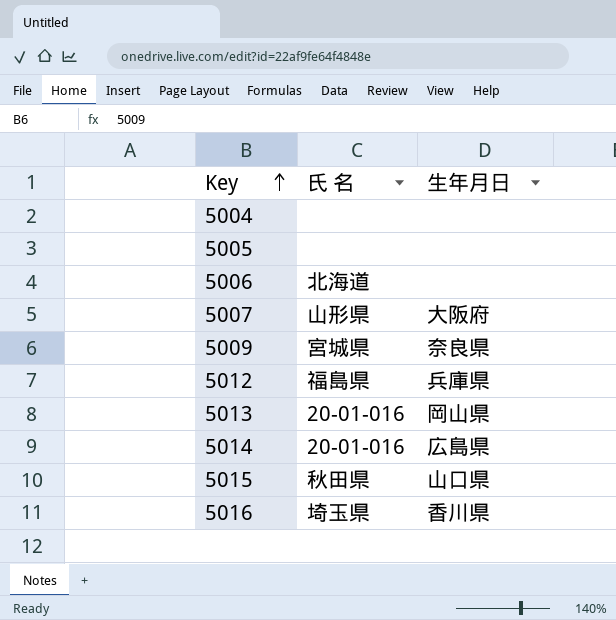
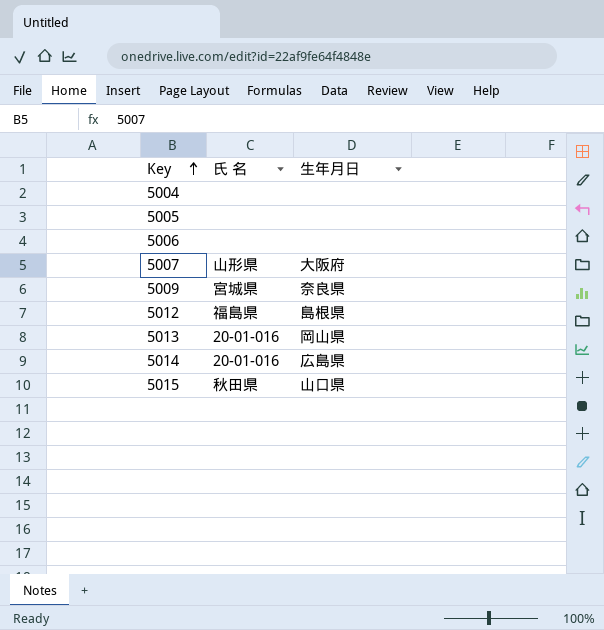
row 5016: 埼玉県 | 香川県 -> none
5006 | 氏 名: 北海道 -> none
5012 | 生年月日: 兵庫県 -> 島根県

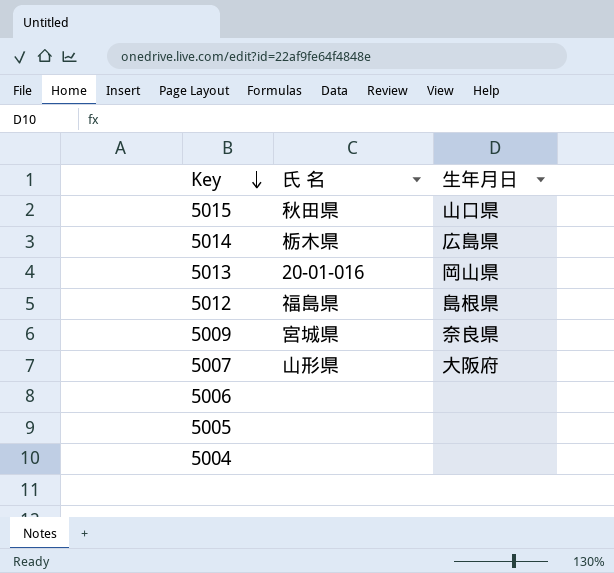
row order: Key ascending -> Key descending
5014 | 氏 名: 20-01-016 -> 栃木県

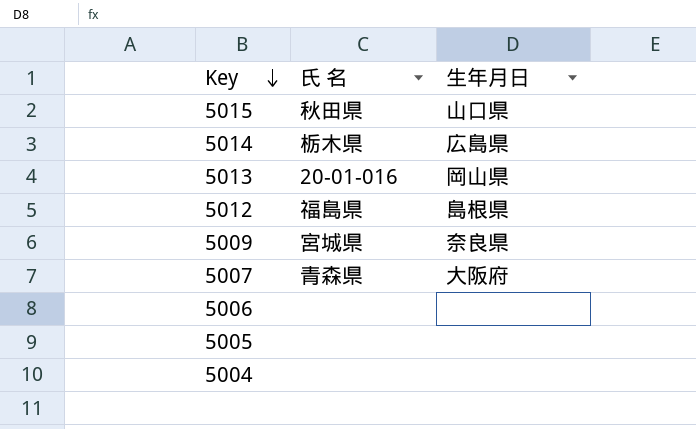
5007 | 氏 名: 山形県 -> 青森県

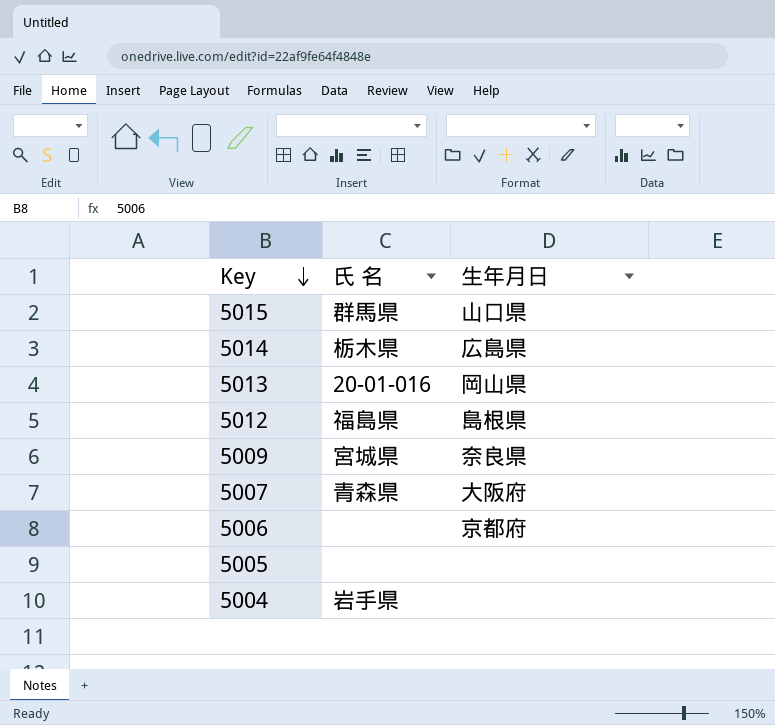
5015 | 氏 名: 秋田県 -> 群馬県
5006 | 生年月日: none -> 京都府
5004 | 氏 名: none -> 岩手県

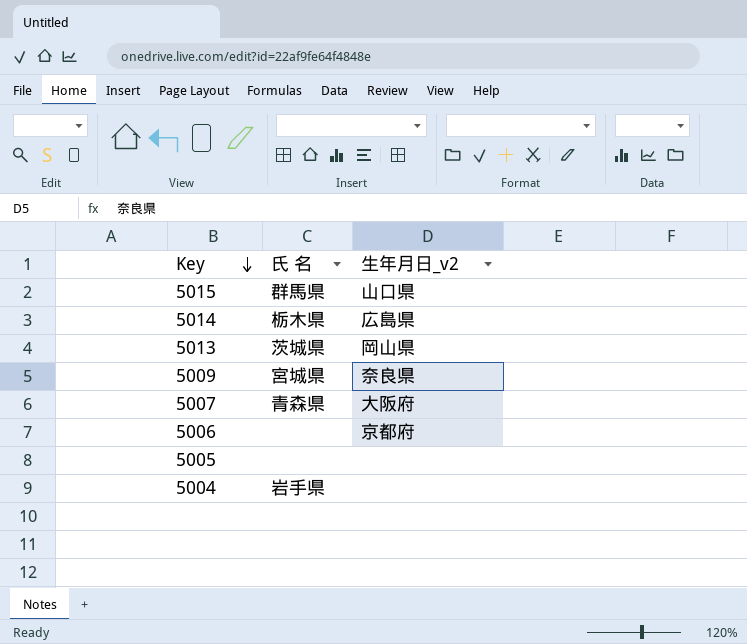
column name: 生年月日 -> 生年月日_v2
row 5012: 福島県 | 島根県 -> none
5013 | 氏 名: 20-01-016 -> 茨城県

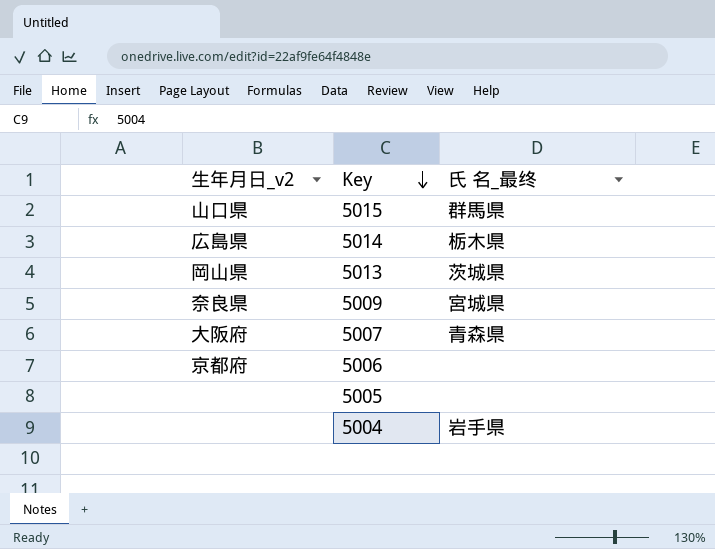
column 生年月日_v2 | position: 3 -> 1
column name: 氏 名 -> 氏 名_最终

